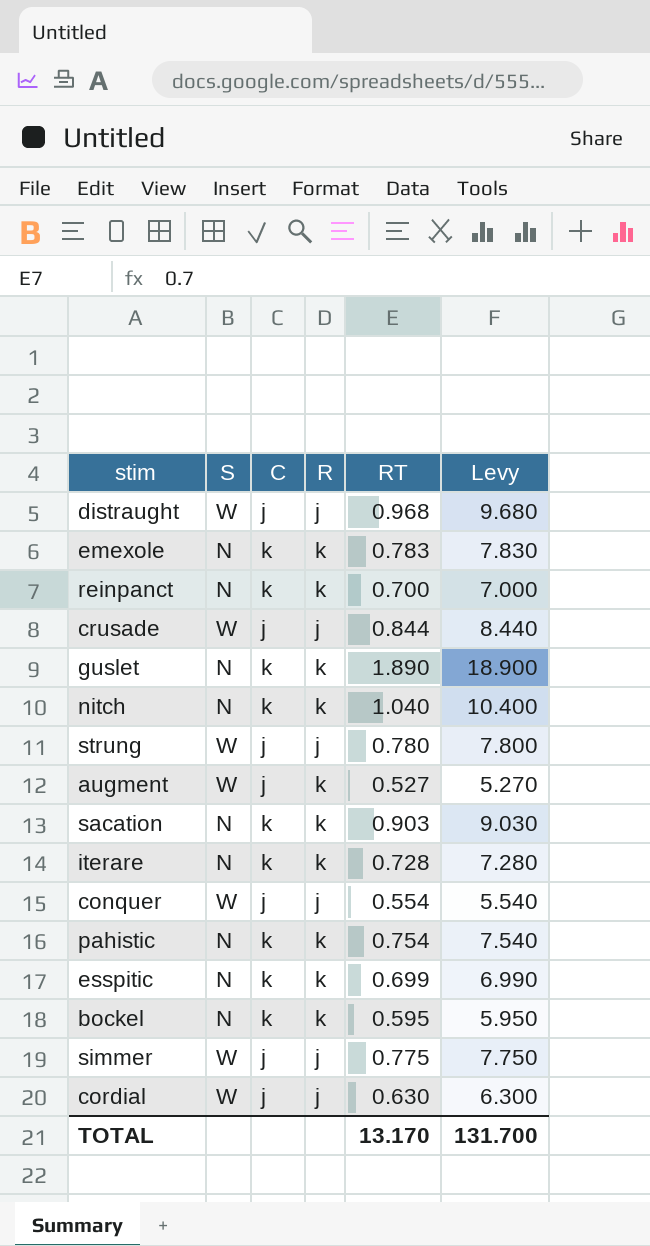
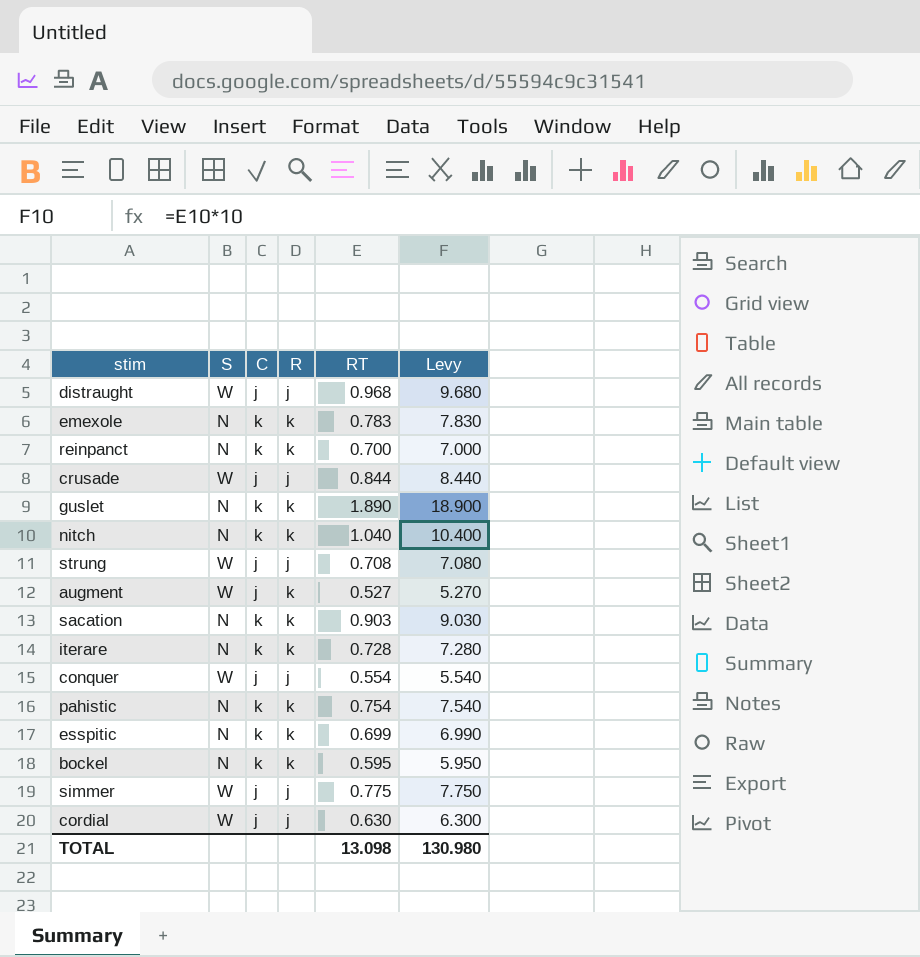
strung | RT: 0.780 -> 0.708
strung | Levy: 7.800 -> 7.080
TOTAL | RT: 13.170 -> 13.098
TOTAL | Levy: 131.700 -> 130.980

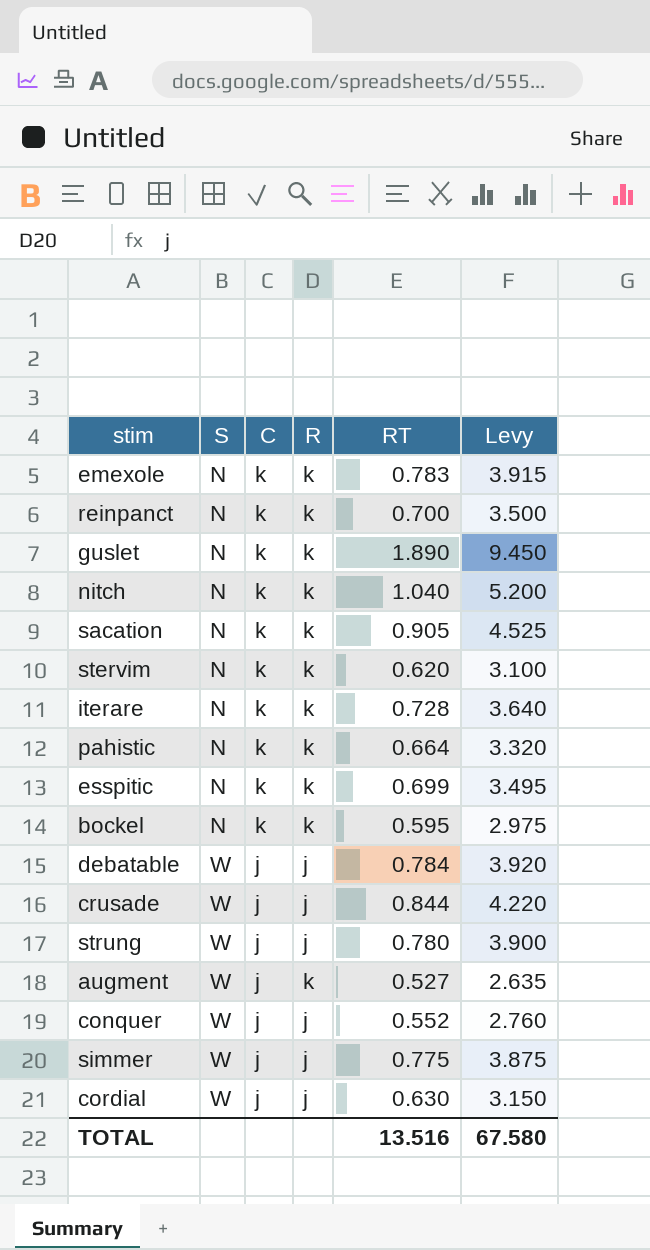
row order: none -> S ascending
column Levy | formula: [RT] * 10 -> [RT] * 5
row distraught: W | j | j | 0.968 | 9.680 -> none
sacation | RT: 0.903 -> 0.905
row stervim: none -> N | k | k | 0.620 | 3.100
pahistic | RT: 0.754 -> 0.664
row debatable: none -> W | j | j | 0.784 | 3.920
strung | RT: 0.708 -> 0.780
conquer | RT: 0.554 -> 0.552
TOTAL | RT: 13.098 -> 13.516
TOTAL | Levy: 130.980 -> 67.580

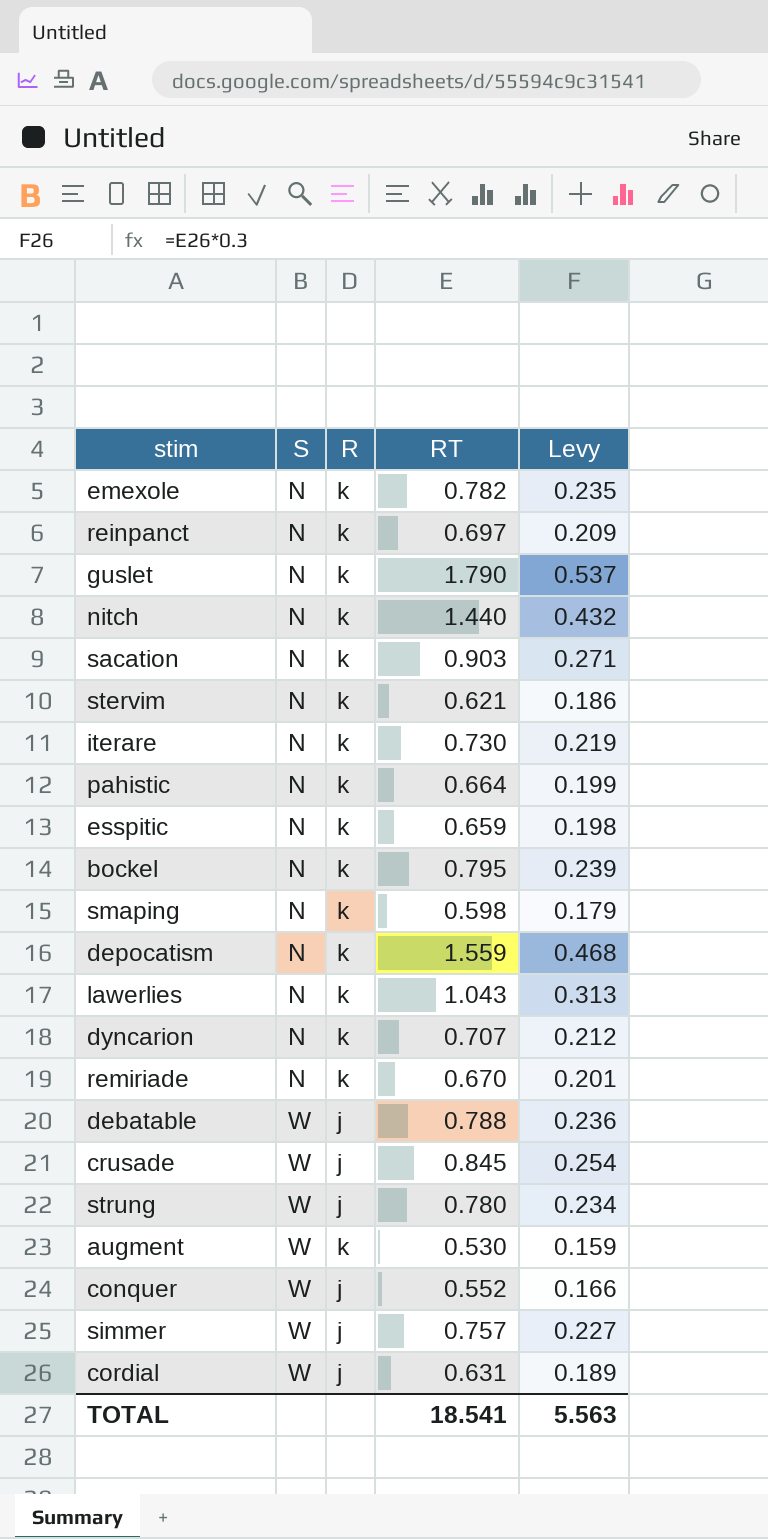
column C | position: 3 -> none
column Levy | formula: [RT] * 5 -> [RT] * 0.3
emexole | RT: 0.783 -> 0.782
reinpanct | RT: 0.700 -> 0.697
guslet | RT: 1.890 -> 1.790
nitch | RT: 1.040 -> 1.440
sacation | RT: 0.905 -> 0.903
stervim | RT: 0.620 -> 0.621
iterare | RT: 0.728 -> 0.730
esspitic | RT: 0.699 -> 0.659
bockel | RT: 0.595 -> 0.795
row smaping: none -> N | k | 0.598 | 0.179
row depocatism: none -> N | k | 1.559 | 0.468
row lawerlies: none -> N | k | 1.043 | 0.313
row dyncarion: none -> N | k | 0.707 | 0.212
row remiriade: none -> N | k | 0.670 | 0.201
debatable | RT: 0.784 -> 0.788
crusade | RT: 0.844 -> 0.845
augment | RT: 0.527 -> 0.530
simmer | RT: 0.775 -> 0.757
cordial | RT: 0.630 -> 0.631
TOTAL | RT: 13.516 -> 18.541
TOTAL | Levy: 67.580 -> 5.563

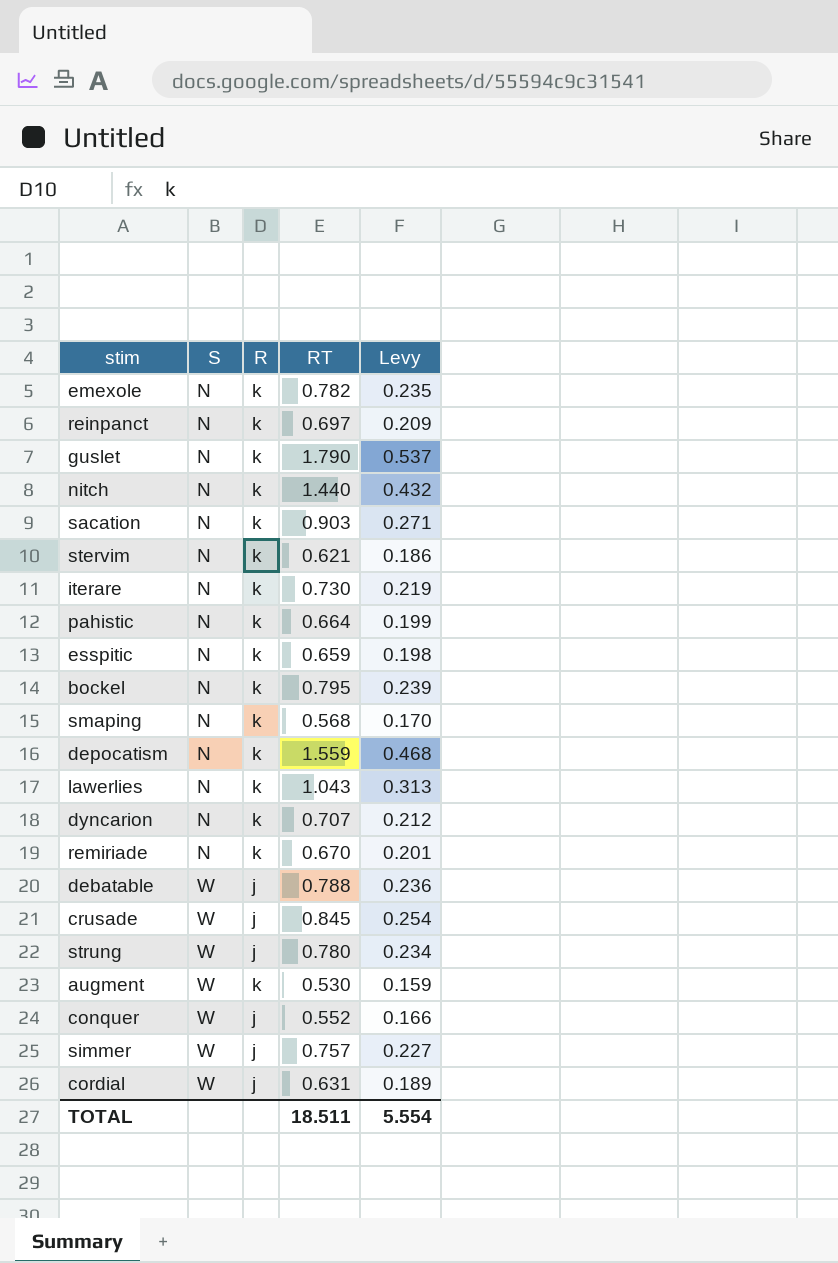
smaping | RT: 0.598 -> 0.568
smaping | Levy: 0.179 -> 0.170
TOTAL | RT: 18.541 -> 18.511
TOTAL | Levy: 5.563 -> 5.554

